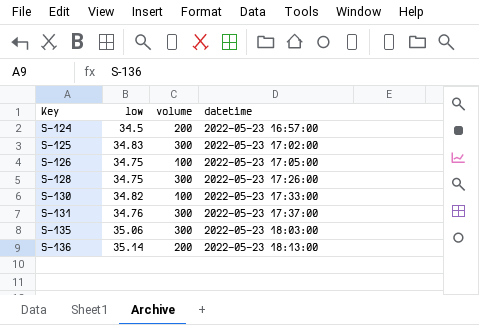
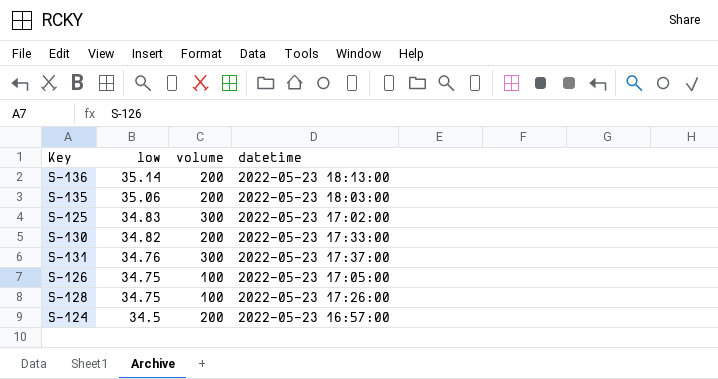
row order: Key ascending -> low descending
S-135 | volume: 300 -> 200
S-130 | volume: 100 -> 200
S-128 | volume: 300 -> 100

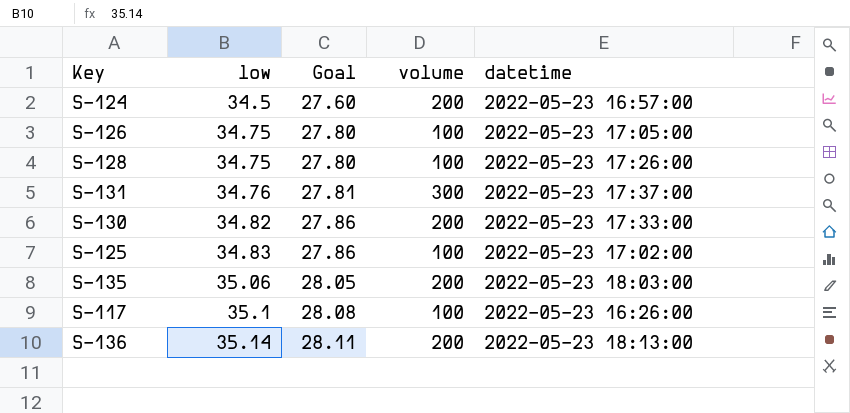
row order: low descending -> low ascending
column Goal | formula: none -> [low] * 0.8
S-125 | volume: 300 -> 100
row S-117: none -> 35.1 | 28.08 | 100 | 2022-05-23 16:26:00

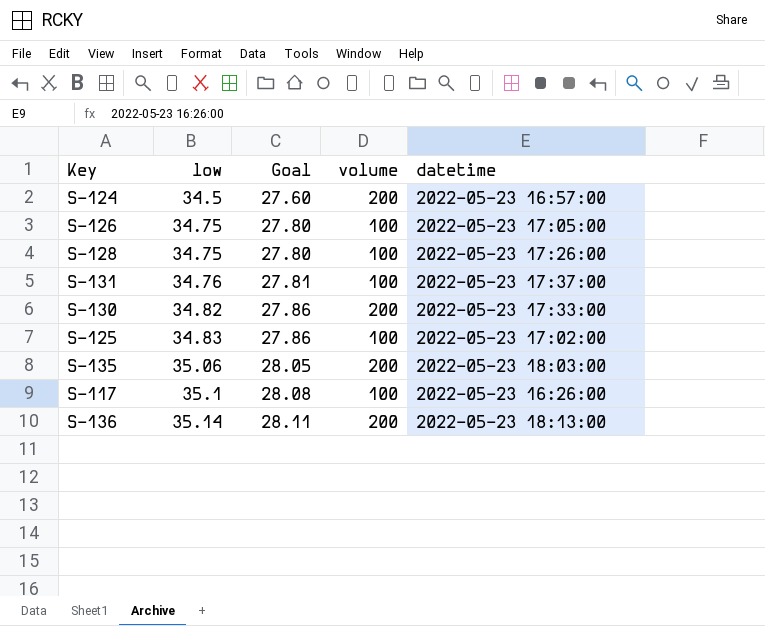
S-131 | volume: 300 -> 100

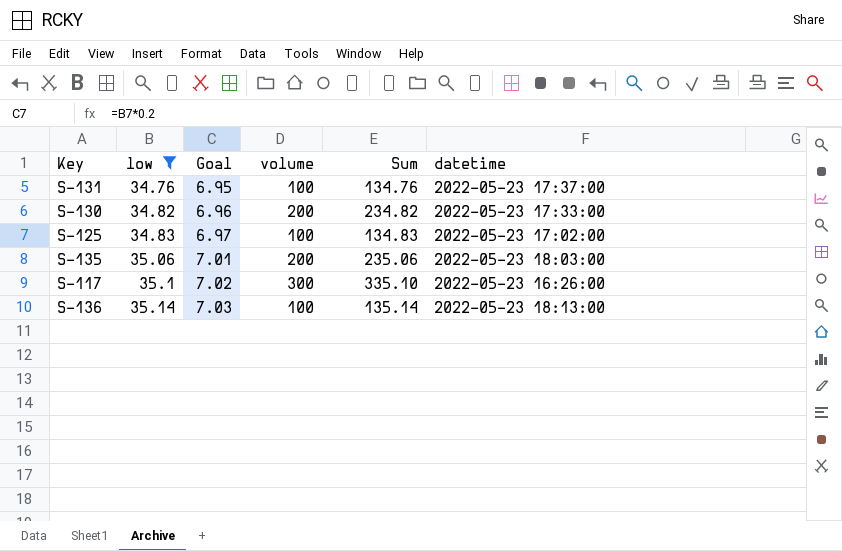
filter: none -> low >= 34.76
column Goal | formula: [low] * 0.8 -> [low] * 0.2
column Sum | formula: none -> [low] + [volume]
S-117 | volume: 100 -> 300
S-136 | volume: 200 -> 100

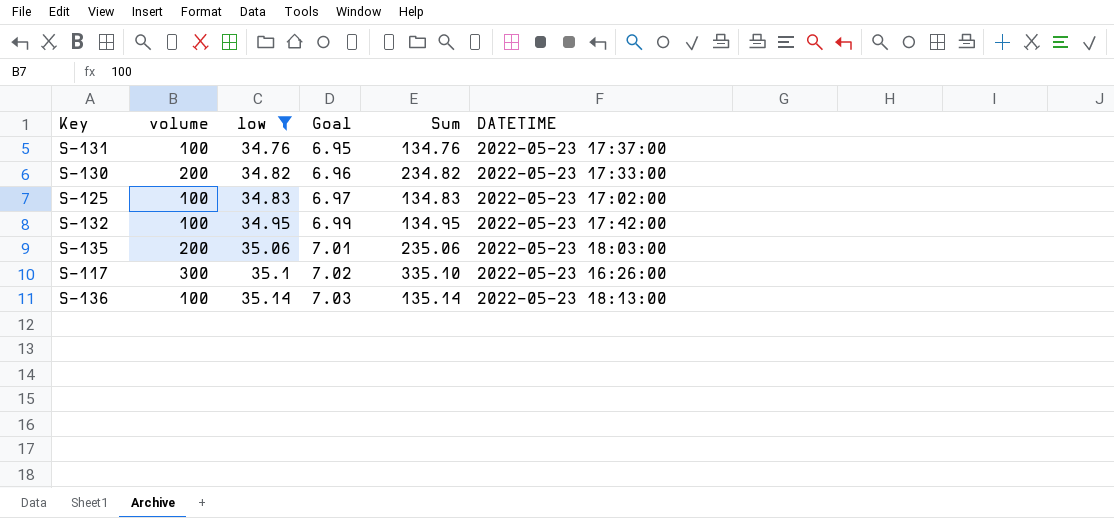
column volume | position: 4 -> 2
column name: datetime -> DATETIME
row S-132: none -> 100 | 34.95 | 6.99 | 134.95 | 2022-05-23 17:42:00

